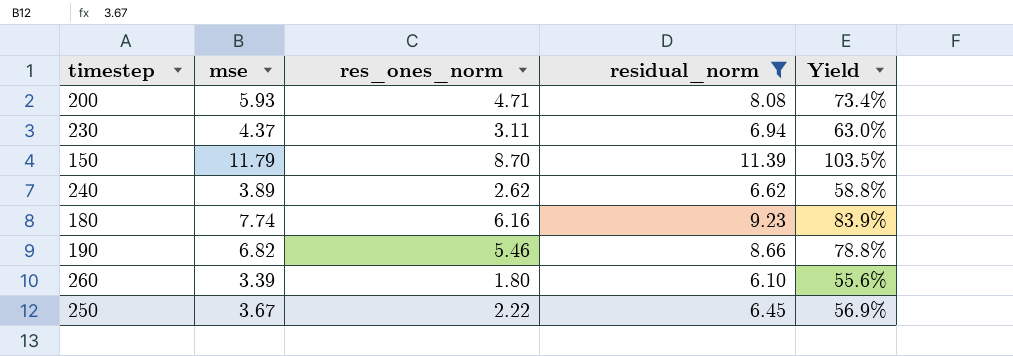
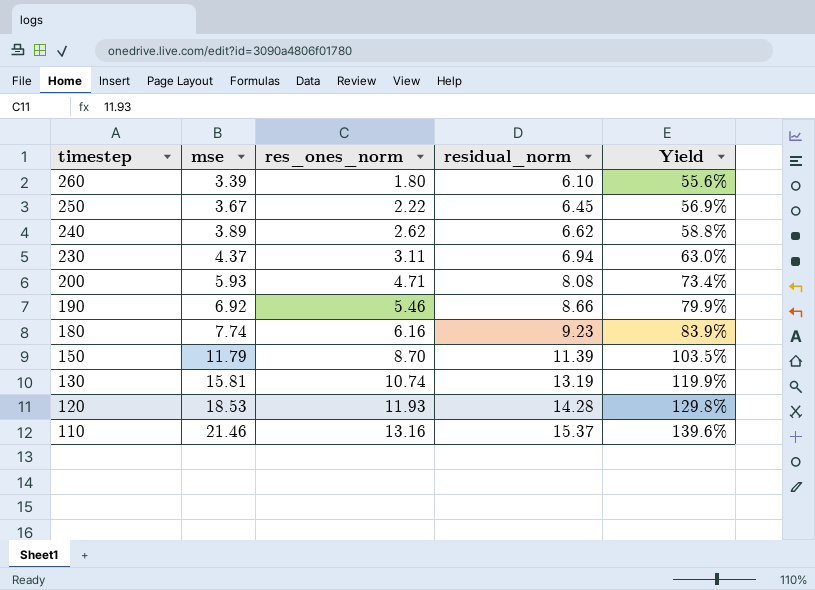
filter: residual_norm <= 11.39 -> none
row order: none -> timestep descending
190 | mse: 6.82 -> 6.92
190 | Yield: 78.8% -> 79.9%

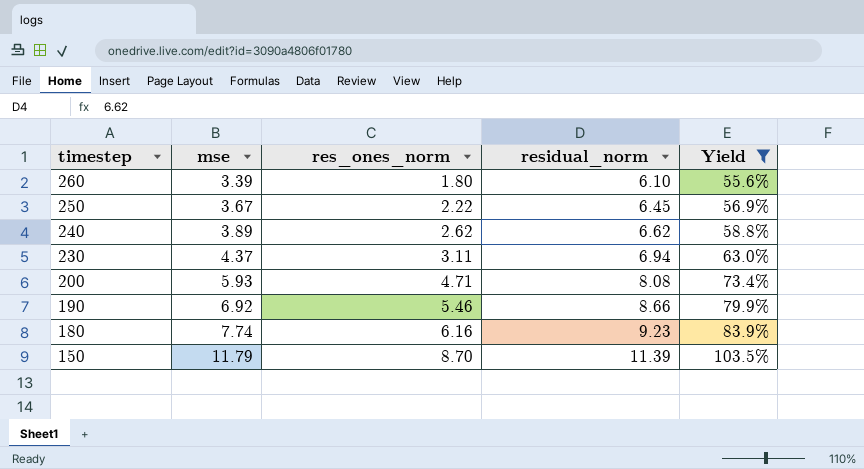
filter: none -> Yield <= 103.5%

